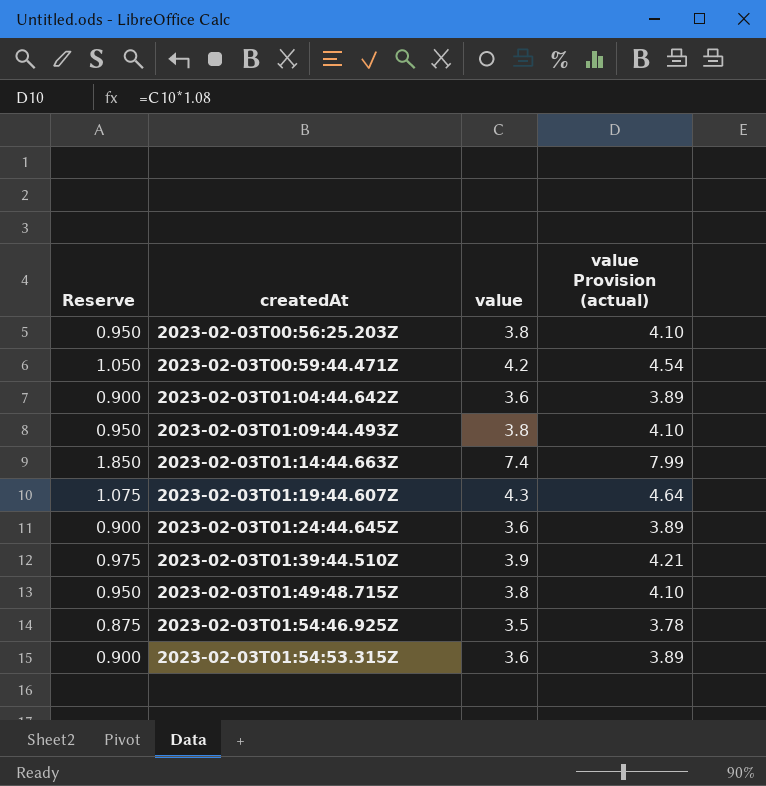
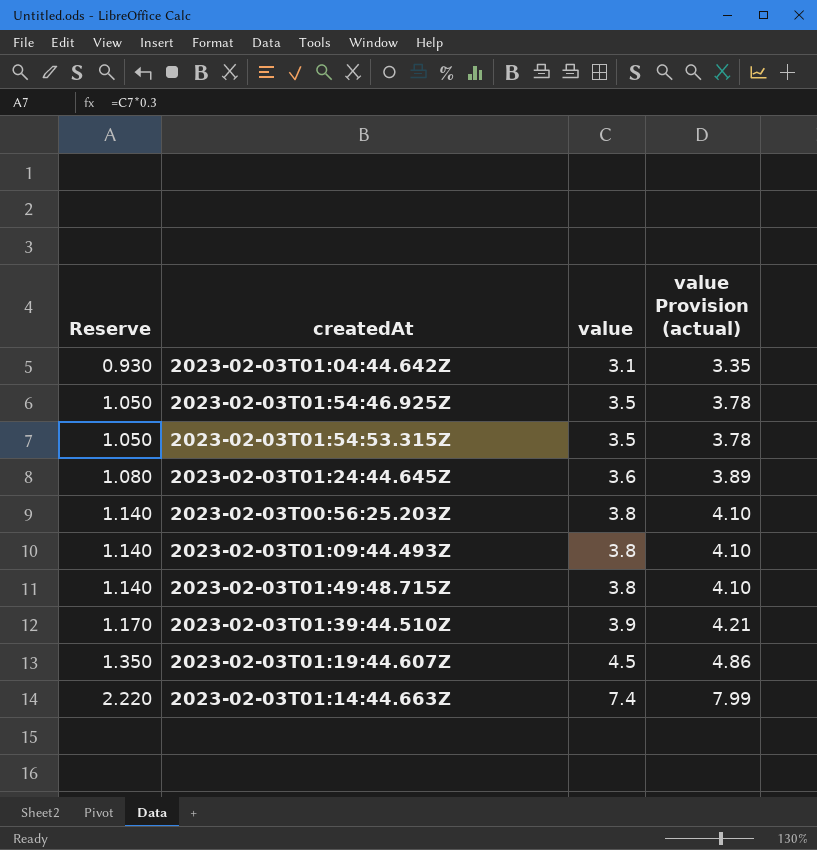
row order: createdAt ascending -> Reserve ascending
column Reserve | formula: [value] * 0.25 -> [value] * 0.3
row 2023-02-03T00:59:44.471Z: 1.050 | 4.2 | 4.54 -> none
2023-02-03T01:04:44.642Z | value: 3.6 -> 3.1
2023-02-03T01:04:44.642Z | value Provision (actual): 3.89 -> 3.35
2023-02-03T01:54:53.315Z | value: 3.6 -> 3.5
2023-02-03T01:54:53.315Z | value Provision (actual): 3.89 -> 3.78
2023-02-03T01:19:44.607Z | value: 4.3 -> 4.5
2023-02-03T01:19:44.607Z | value Provision (actual): 4.64 -> 4.86

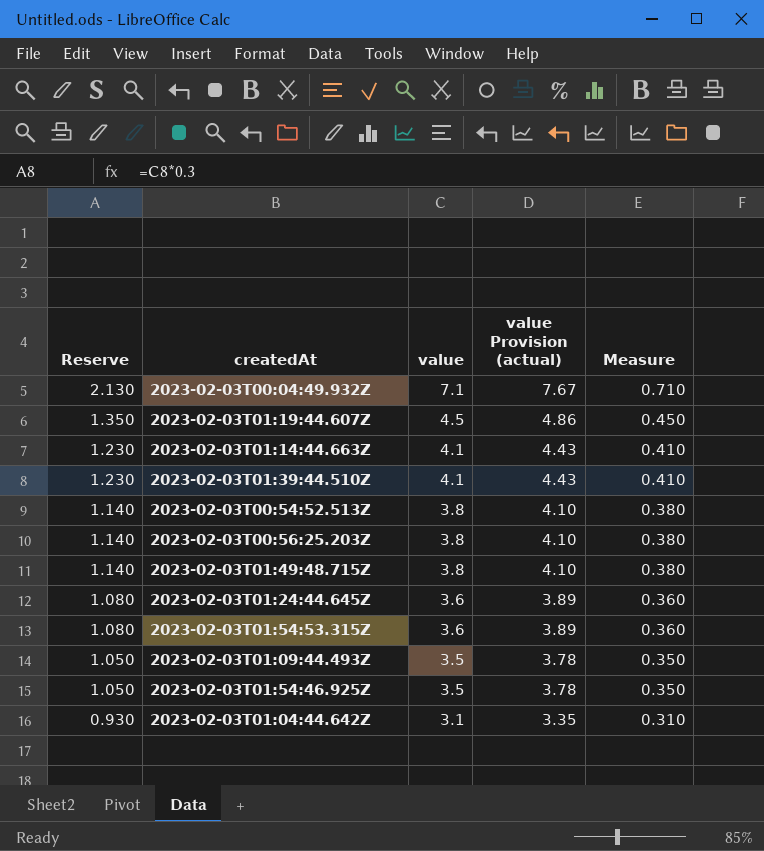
row order: Reserve ascending -> Reserve descending
column Measure | formula: none -> [value] * 0.1
row 2023-02-03T00:04:49.932Z: none -> 2.130 | 7.1 | 7.67 | 0.710
2023-02-03T01:14:44.663Z | Reserve: 2.220 -> 1.230
2023-02-03T01:14:44.663Z | value: 7.4 -> 4.1
2023-02-03T01:14:44.663Z | value Provision (actual): 7.99 -> 4.43
2023-02-03T01:39:44.510Z | Reserve: 1.170 -> 1.230
2023-02-03T01:39:44.510Z | value: 3.9 -> 4.1
2023-02-03T01:39:44.510Z | value Provision (actual): 4.21 -> 4.43
row 2023-02-03T00:54:52.513Z: none -> 1.140 | 3.8 | 4.10 | 0.380
2023-02-03T01:54:53.315Z | Reserve: 1.050 -> 1.080
2023-02-03T01:54:53.315Z | value: 3.5 -> 3.6
2023-02-03T01:54:53.315Z | value Provision (actual): 3.78 -> 3.89
2023-02-03T01:09:44.493Z | Reserve: 1.140 -> 1.050
2023-02-03T01:09:44.493Z | value: 3.8 -> 3.5
2023-02-03T01:09:44.493Z | value Provision (actual): 4.10 -> 3.78

